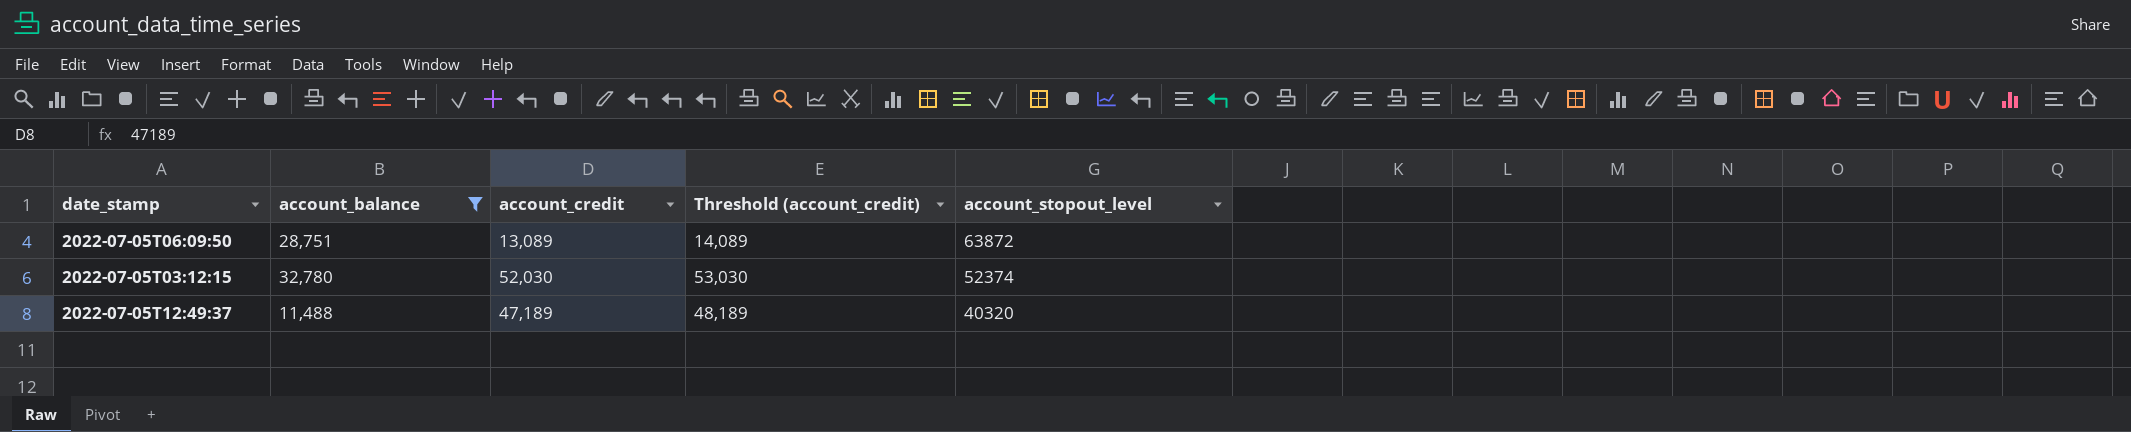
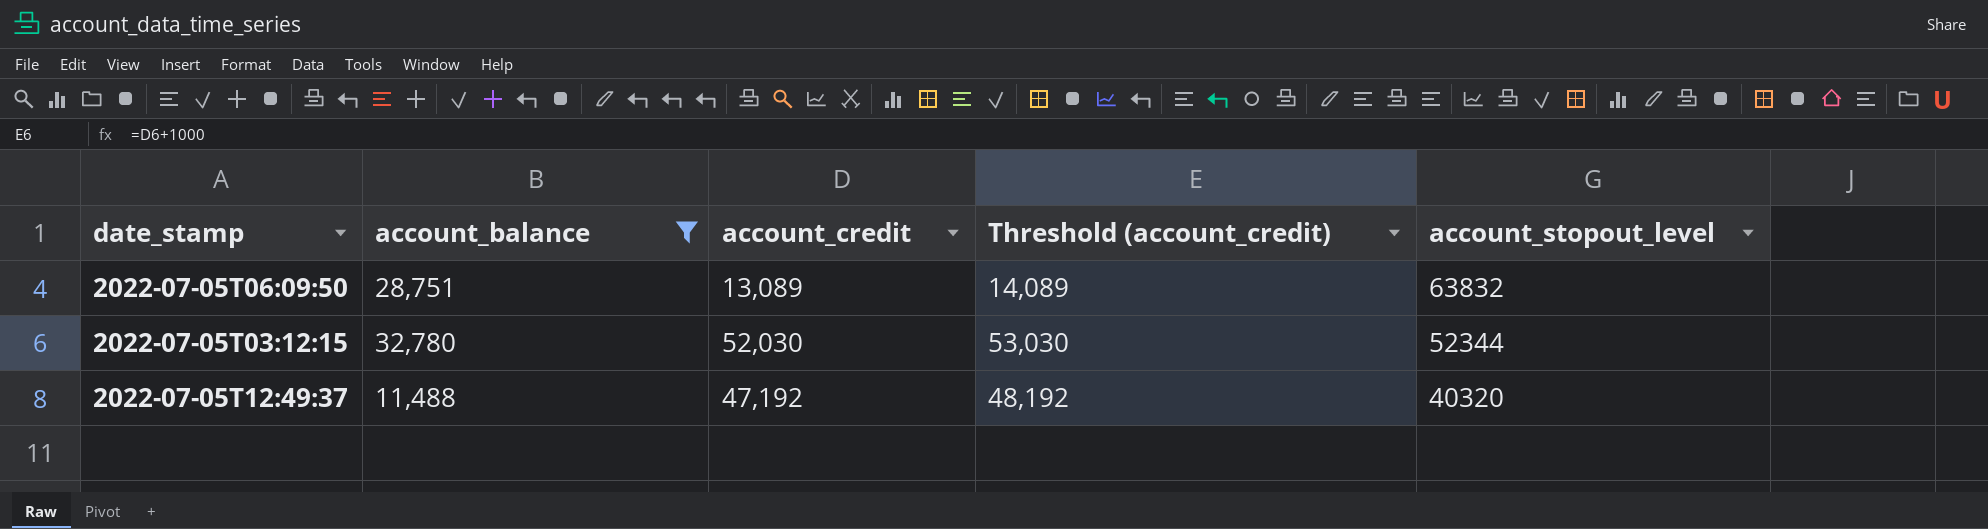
2022-07-05T06:09:50 | account_stopout_level: 63872 -> 63832
2022-07-05T03:12:15 | account_stopout_level: 52374 -> 52344
2022-07-05T12:49:37 | account_credit: 47,189 -> 47,192
2022-07-05T12:49:37 | Threshold (account_credit): 48,189 -> 48,192

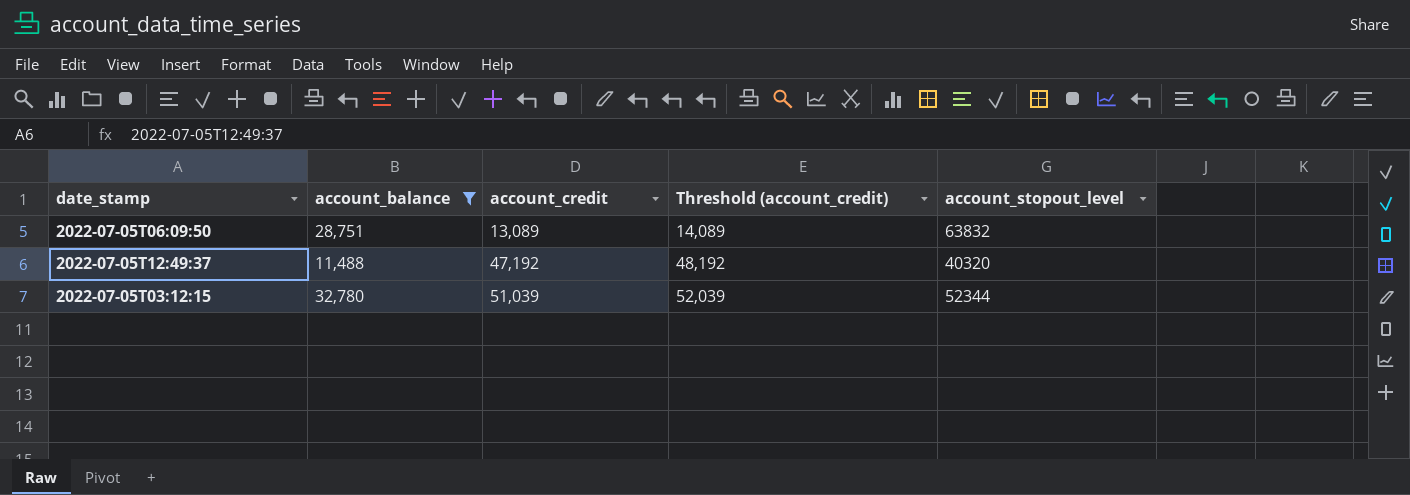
row order: account_stopout_level descending -> account_credit ascending
2022-07-05T03:12:15 | account_credit: 52,030 -> 51,039
2022-07-05T03:12:15 | Threshold (account_credit): 53,030 -> 52,039

